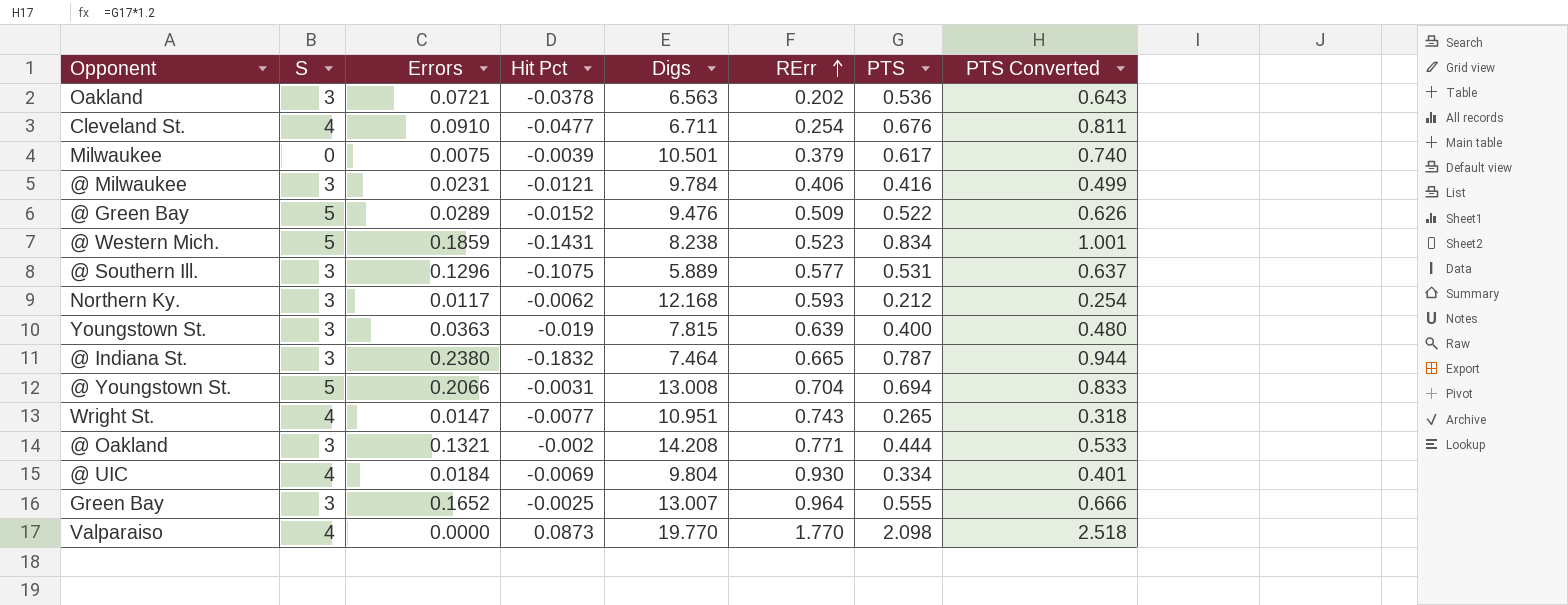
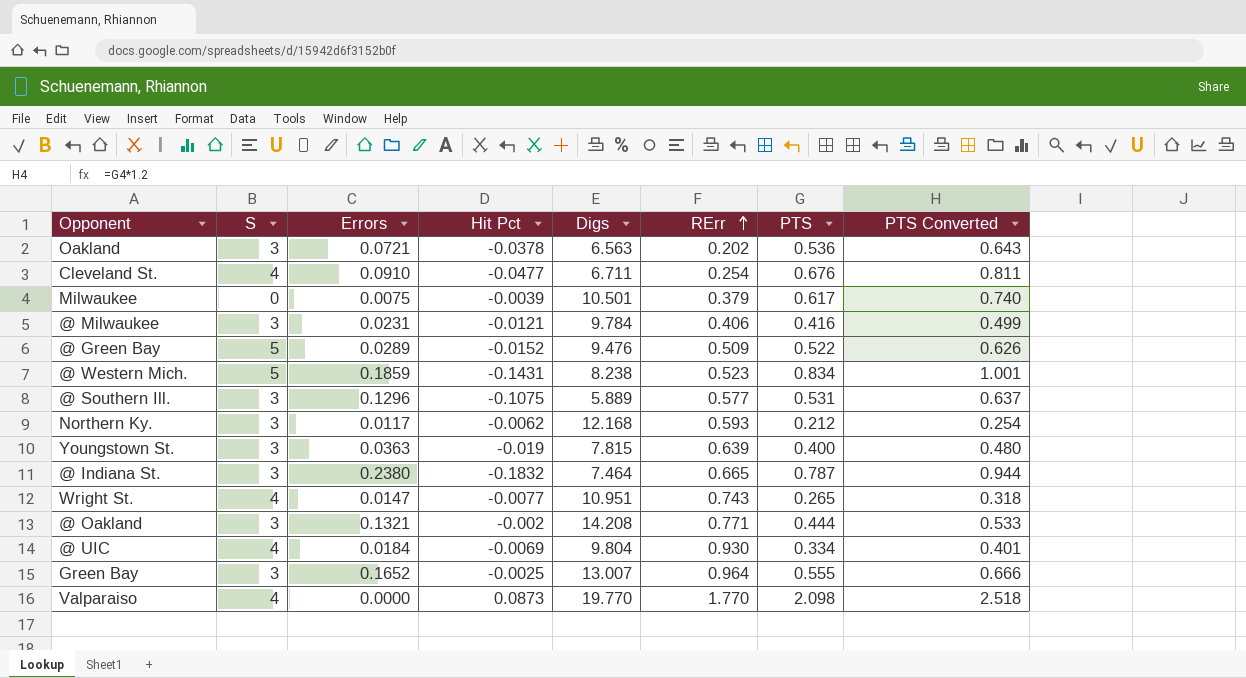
row @ Youngstown St.: 5 | 0.2066 | -0.0031 | 13.008 | 0.704 | 0.694 | 0.833 -> none

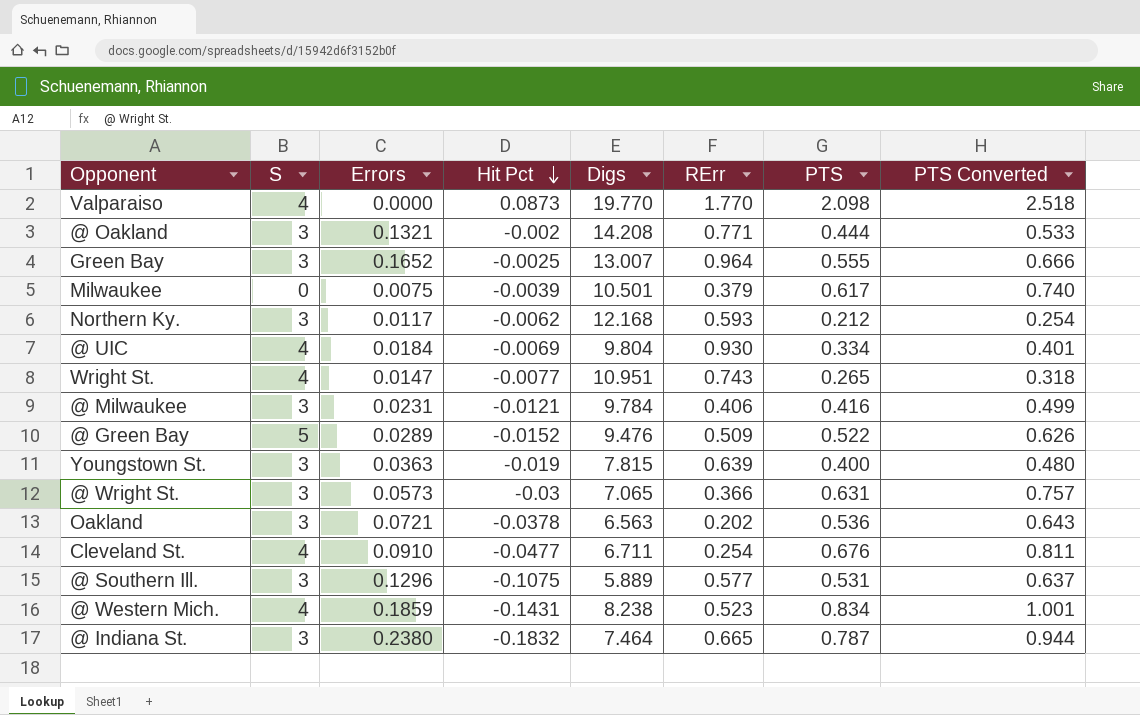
row order: RErr ascending -> Hit Pct descending
row @ Wright St.: none -> 3 | 0.0573 | -0.03 | 7.065 | 0.366 | 0.631 | 0.757
@ Western Mich. | S: 5 -> 4

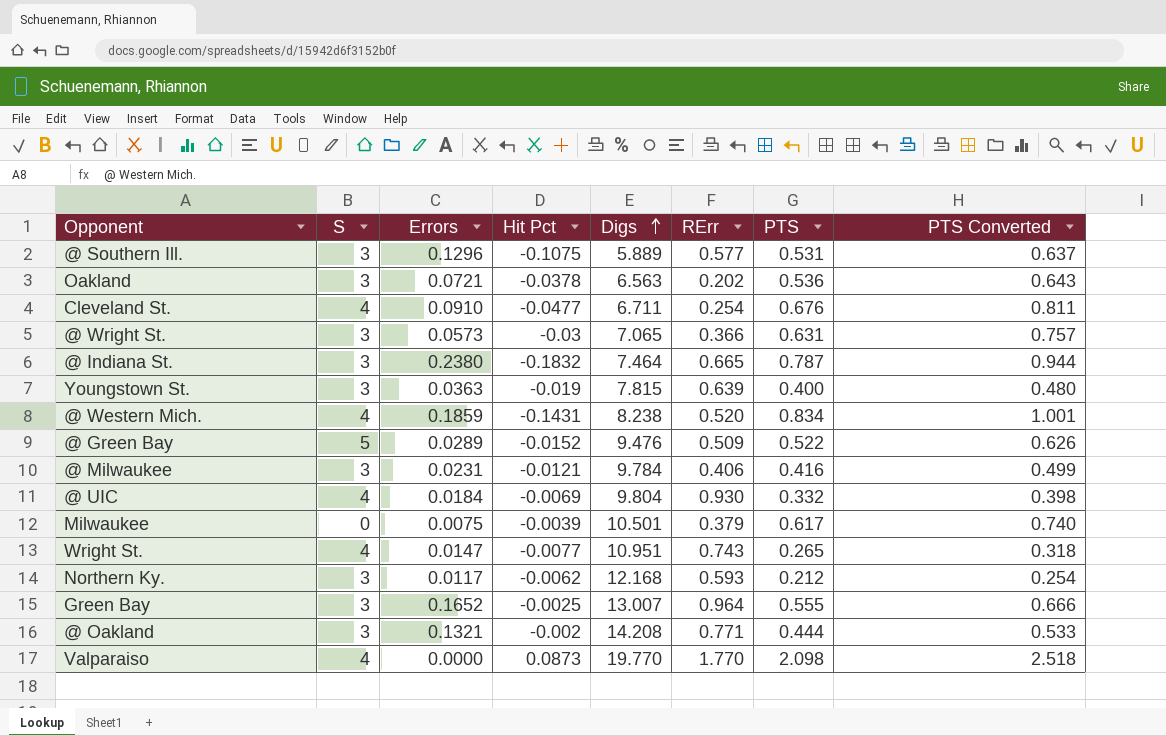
row order: Hit Pct descending -> Digs ascending
@ Western Mich. | RErr: 0.523 -> 0.520
@ UIC | PTS: 0.334 -> 0.332
@ UIC | PTS Converted: 0.401 -> 0.398

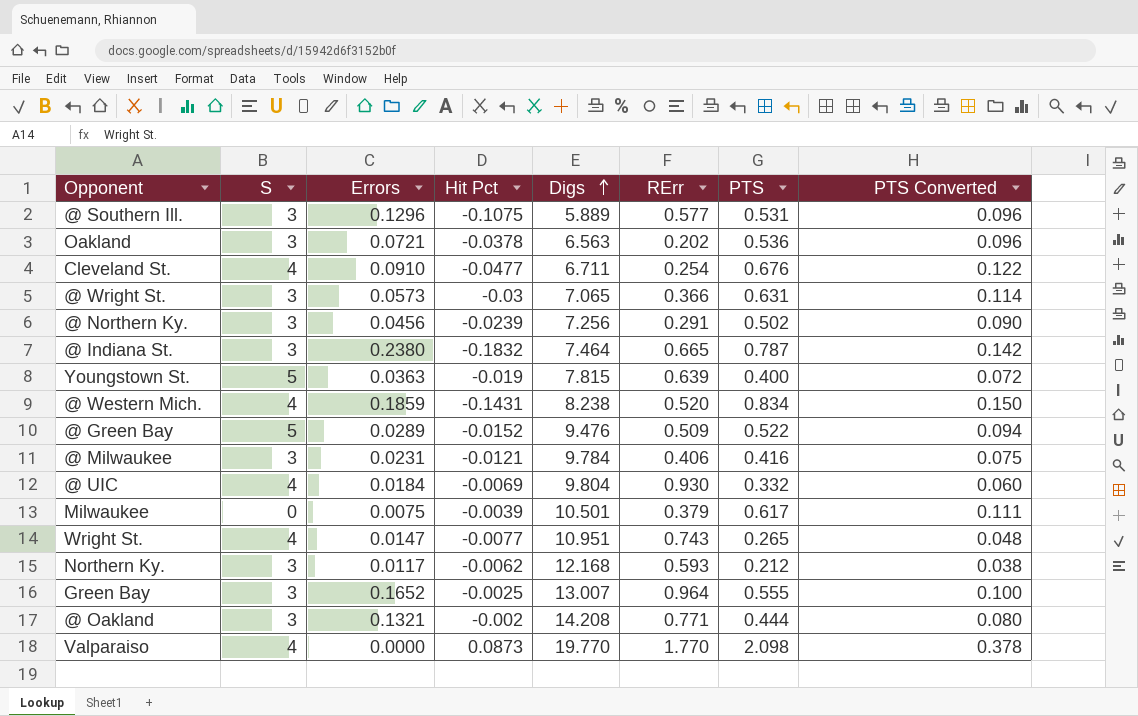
column PTS Converted | formula: [PTS] * 1.2 -> [PTS] * 0.18
row @ Northern Ky.: none -> 3 | 0.0456 | -0.0239 | 7.256 | 0.291 | 0.502 | 0.090
Youngstown St. | S: 3 -> 5

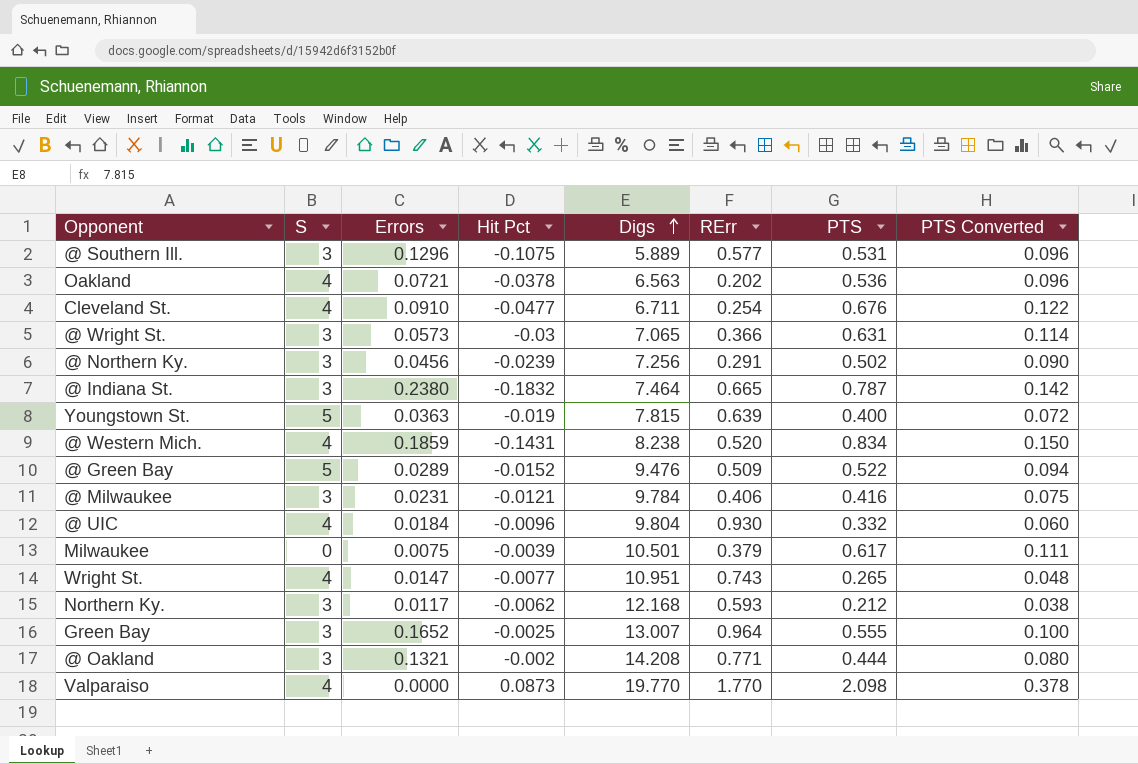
Oakland | S: 3 -> 4
@ UIC | Hit Pct: -0.0069 -> -0.0096

